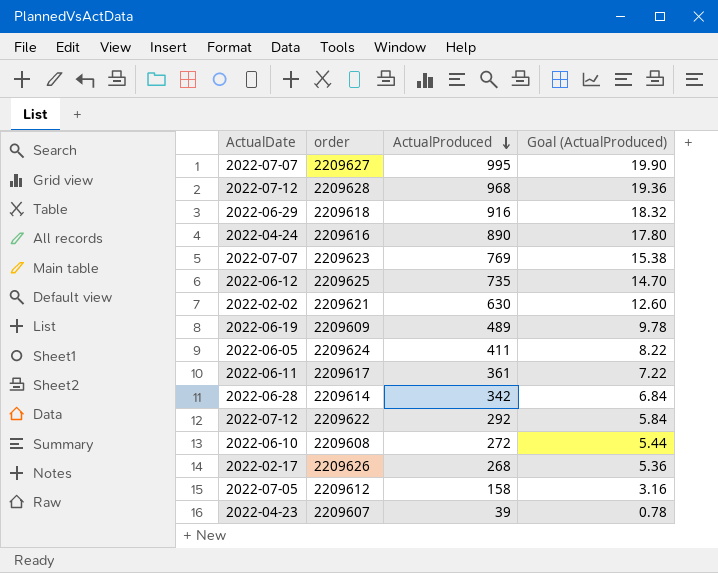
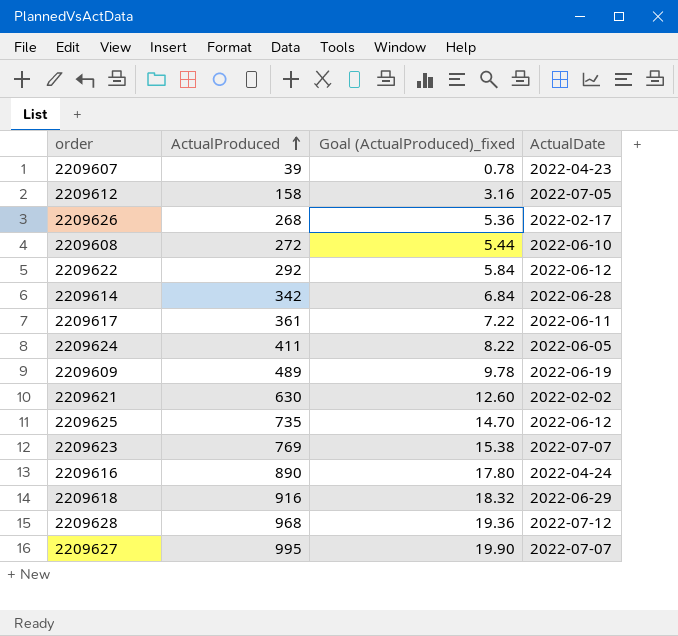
row order: ActualProduced descending -> ActualProduced ascending
column name: Goal (ActualProduced) -> Goal (ActualProduced)_fixed
column ActualDate | position: 1 -> 4
2209622 | ActualDate: 2022-07-12 -> 2022-06-12

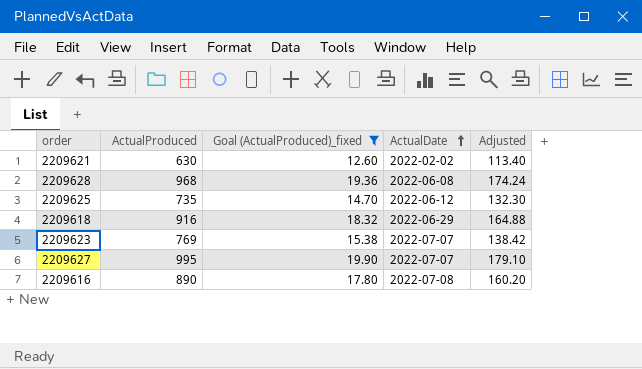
filter: none -> Goal (ActualProduced)_fixed >= 12.60
row order: ActualProduced ascending -> ActualDate ascending
column Adjusted | formula: none -> [ActualProduced] * 0.18
2209628 | ActualDate: 2022-07-12 -> 2022-06-08
2209616 | ActualDate: 2022-04-24 -> 2022-07-08

